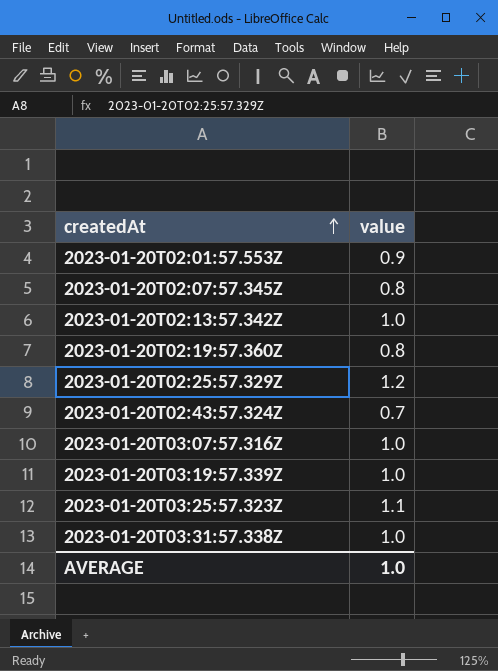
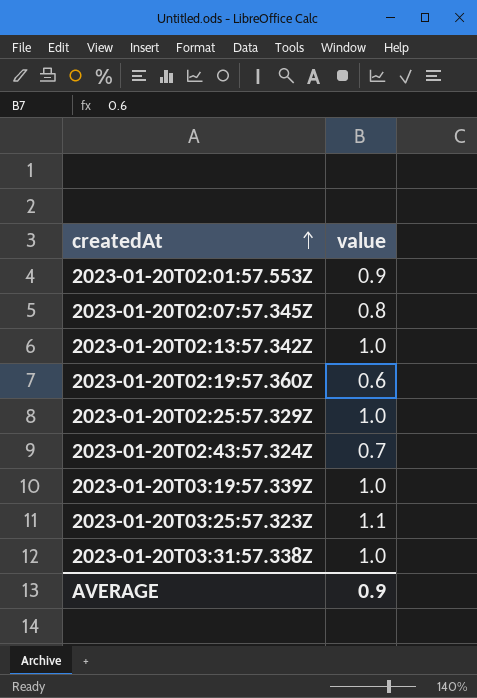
row 2023-01-20T03:07:57.316Z: 1.0 -> none
2023-01-20T02:19:57.360Z | value: 0.8 -> 0.6
2023-01-20T02:25:57.329Z | value: 1.2 -> 1.0
AVERAGE | value: 1.0 -> 0.9

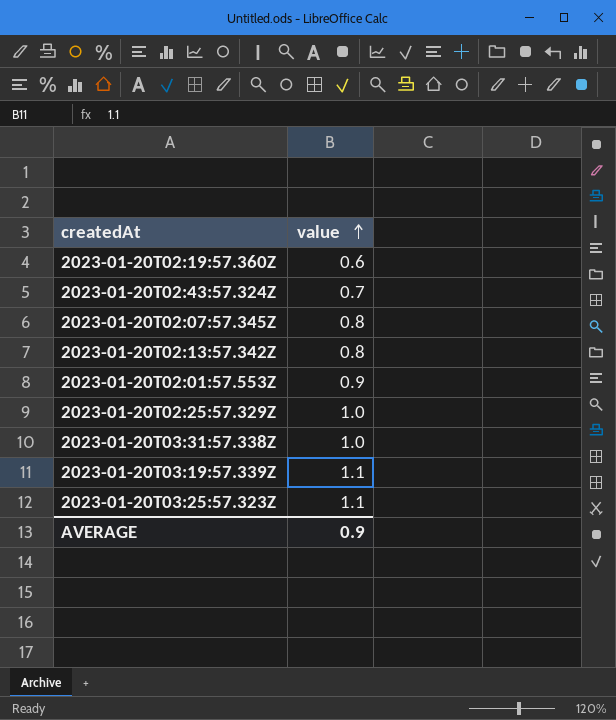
row order: createdAt ascending -> value ascending
2023-01-20T02:13:57.342Z | value: 1.0 -> 0.8
2023-01-20T03:19:57.339Z | value: 1.0 -> 1.1

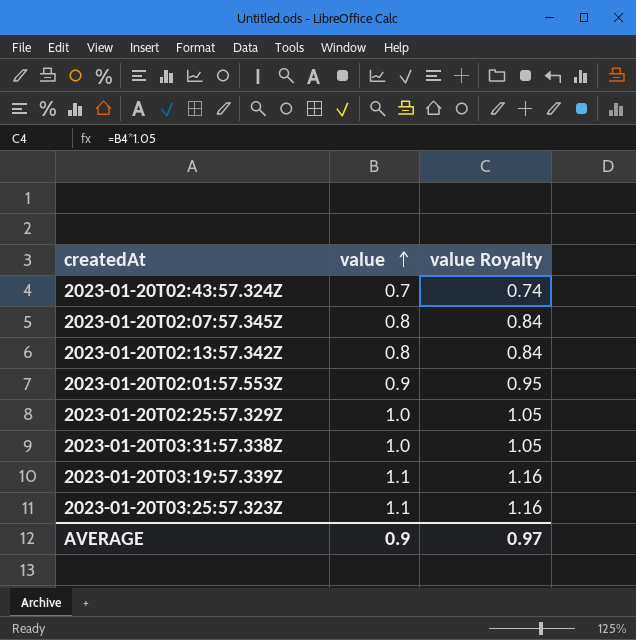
column value Royalty | formula: none -> [value] * 1.05
row 2023-01-20T02:19:57.360Z: 0.6 -> none

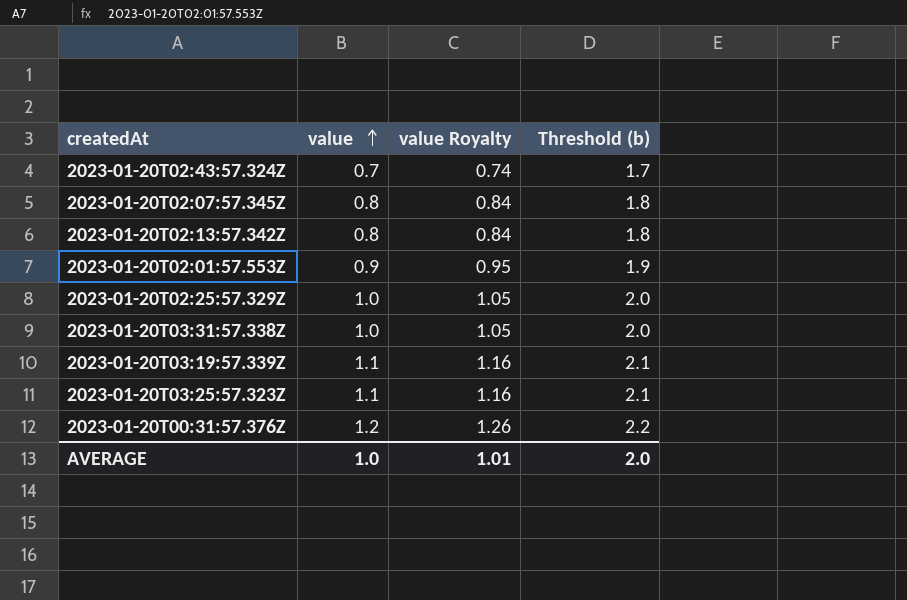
column Threshold (b) | formula: none -> [value] + 1
row 2023-01-20T00:31:57.376Z: none -> 1.2 | 1.26 | 2.2
AVERAGE | value: 0.9 -> 1.0
AVERAGE | value Royalty: 0.97 -> 1.01

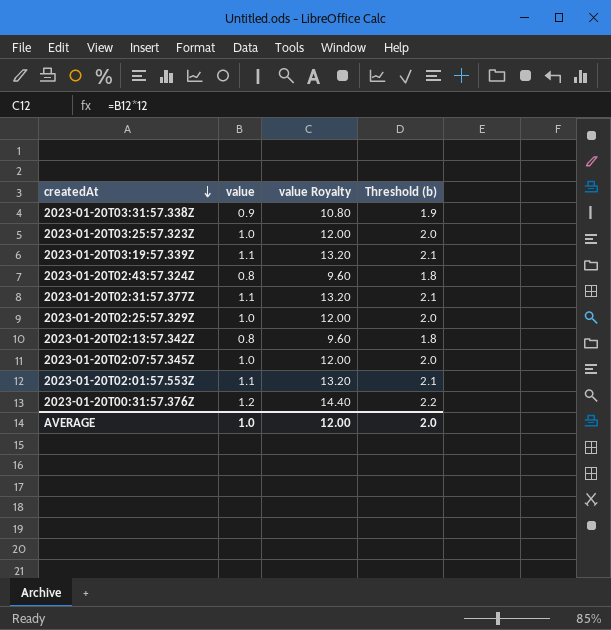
row order: value ascending -> createdAt descending
column value Royalty | formula: [value] * 1.05 -> [value] * 12
2023-01-20T03:31:57.338Z | value: 1.0 -> 0.9
2023-01-20T03:31:57.338Z | Threshold (b): 2.0 -> 1.9
2023-01-20T03:25:57.323Z | value: 1.1 -> 1.0
2023-01-20T03:25:57.323Z | Threshold (b): 2.1 -> 2.0
2023-01-20T02:43:57.324Z | value: 0.7 -> 0.8
2023-01-20T02:43:57.324Z | Threshold (b): 1.7 -> 1.8
row 2023-01-20T02:31:57.377Z: none -> 1.1 | 13.20 | 2.1
2023-01-20T02:07:57.345Z | value: 0.8 -> 1.0
2023-01-20T02:07:57.345Z | Threshold (b): 1.8 -> 2.0
2023-01-20T02:01:57.553Z | value: 0.9 -> 1.1
2023-01-20T02:01:57.553Z | Threshold (b): 1.9 -> 2.1
AVERAGE | value Royalty: 1.01 -> 12.00

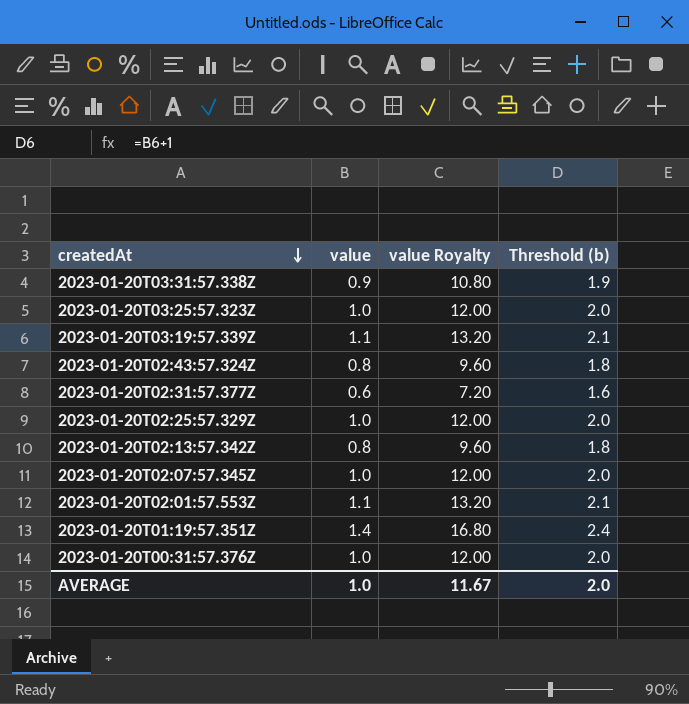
2023-01-20T02:31:57.377Z | value: 1.1 -> 0.6
2023-01-20T02:31:57.377Z | value Royalty: 13.20 -> 7.20
2023-01-20T02:31:57.377Z | Threshold (b): 2.1 -> 1.6
row 2023-01-20T01:19:57.351Z: none -> 1.4 | 16.80 | 2.4
2023-01-20T00:31:57.376Z | value: 1.2 -> 1.0
2023-01-20T00:31:57.376Z | value Royalty: 14.40 -> 12.00
2023-01-20T00:31:57.376Z | Threshold (b): 2.2 -> 2.0
AVERAGE | value Royalty: 12.00 -> 11.67

